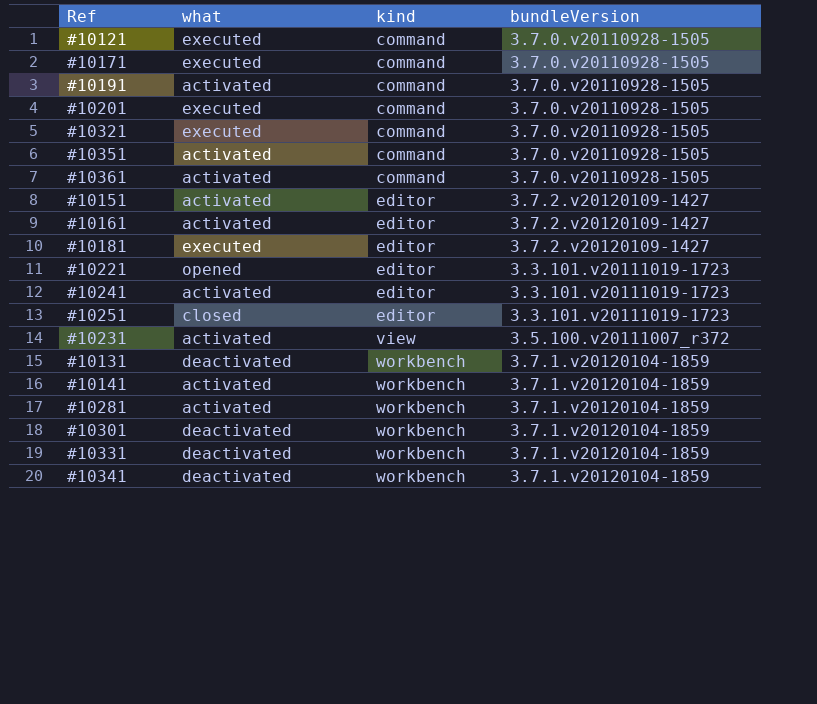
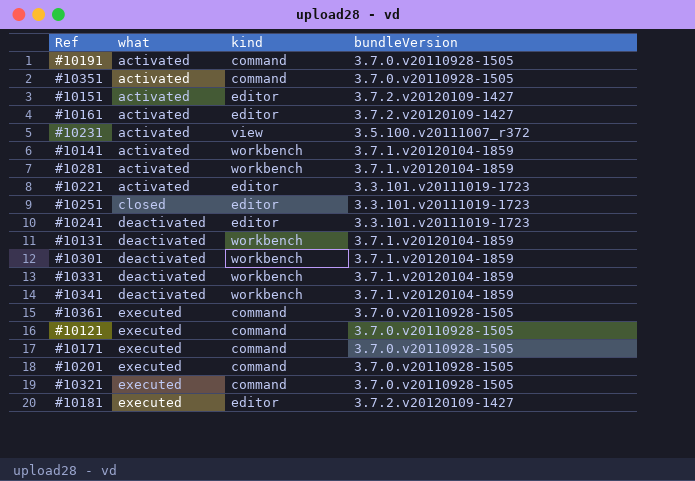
row order: kind ascending -> what ascending
#10221 | what: opened -> activated
#10241 | what: activated -> deactivated
#10361 | what: activated -> executed

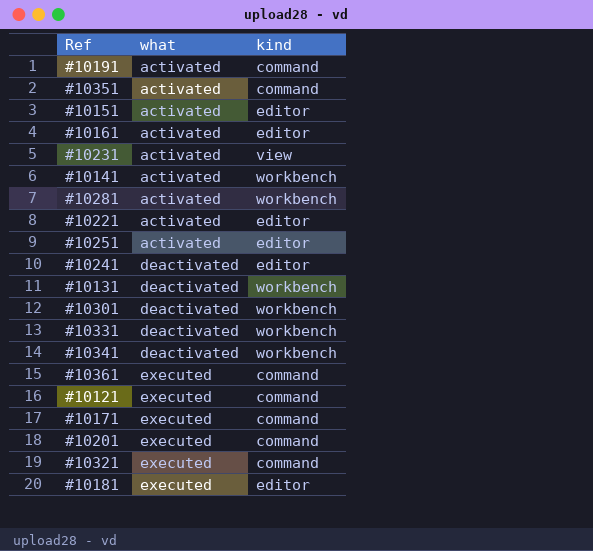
column bundleVersion | position: 4 -> none
#10251 | what: closed -> activated

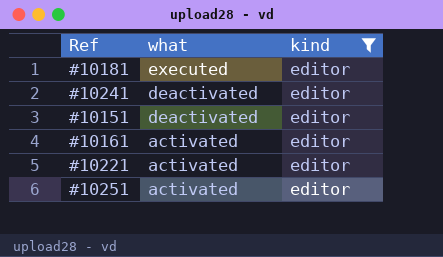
filter: none -> kind = editor
row order: what ascending -> what descending
#10151 | what: activated -> deactivated

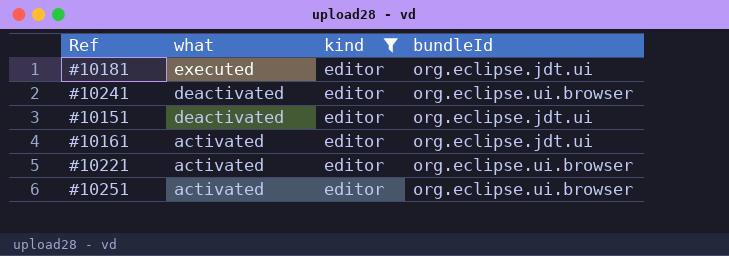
column bundleId | position: none -> 4

